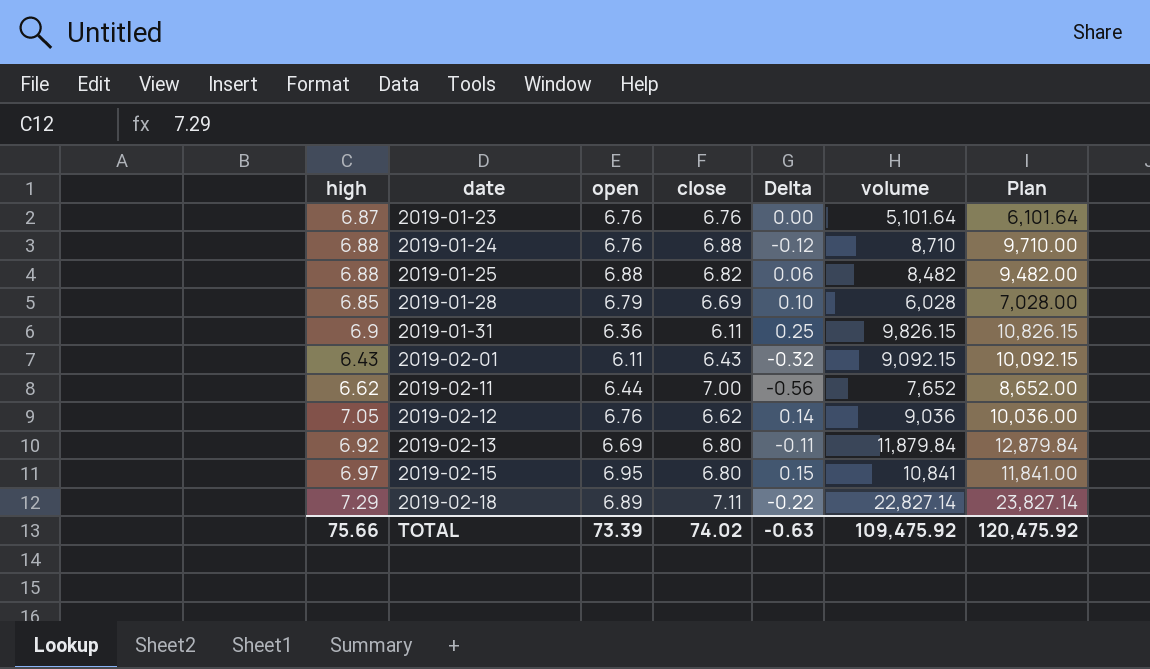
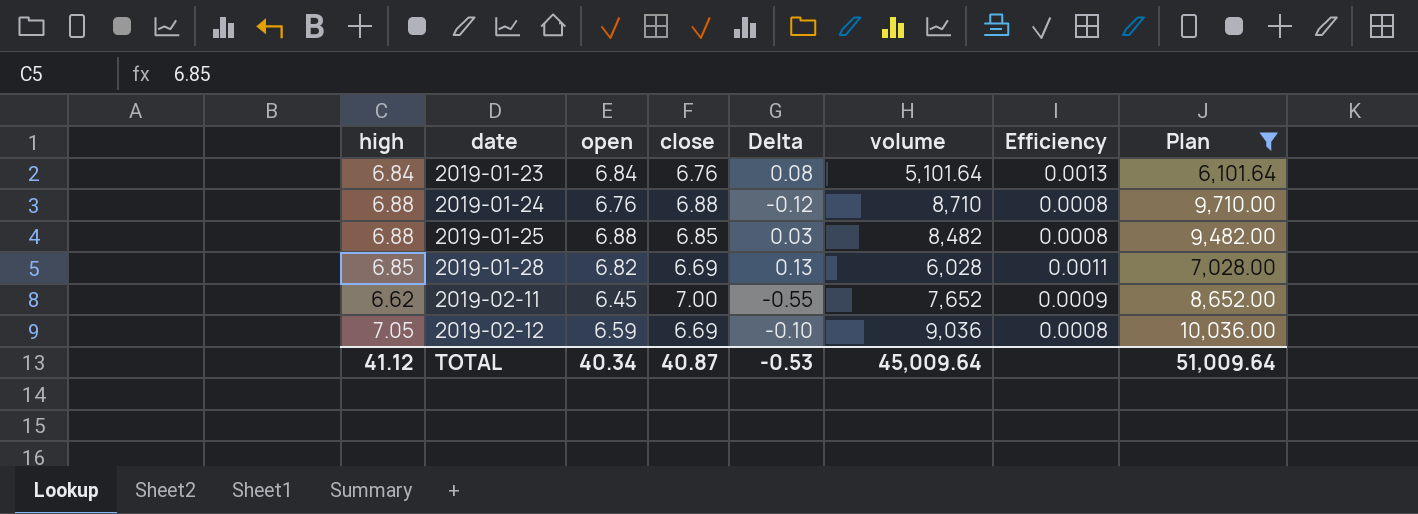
filter: none -> Plan <= 10,036.00
column Efficiency | formula: none -> [high] / [volume]
2019-01-23 | high: 6.87 -> 6.84
2019-01-23 | open: 6.76 -> 6.84
2019-01-23 | Delta: 0.00 -> 0.08
2019-01-25 | close: 6.82 -> 6.85
2019-01-25 | Delta: 0.06 -> 0.03
2019-01-28 | open: 6.79 -> 6.82
2019-01-28 | Delta: 0.10 -> 0.13
2019-02-11 | open: 6.44 -> 6.45
2019-02-11 | Delta: -0.56 -> -0.55
2019-02-12 | open: 6.76 -> 6.59
2019-02-12 | close: 6.62 -> 6.69
2019-02-12 | Delta: 0.14 -> -0.10
TOTAL | high: 75.66 -> 41.12
TOTAL | open: 73.39 -> 40.34
TOTAL | close: 74.02 -> 40.87
TOTAL | Delta: -0.63 -> -0.53
TOTAL | volume: 109,475.92 -> 45,009.64
TOTAL | Plan: 120,475.92 -> 51,009.64

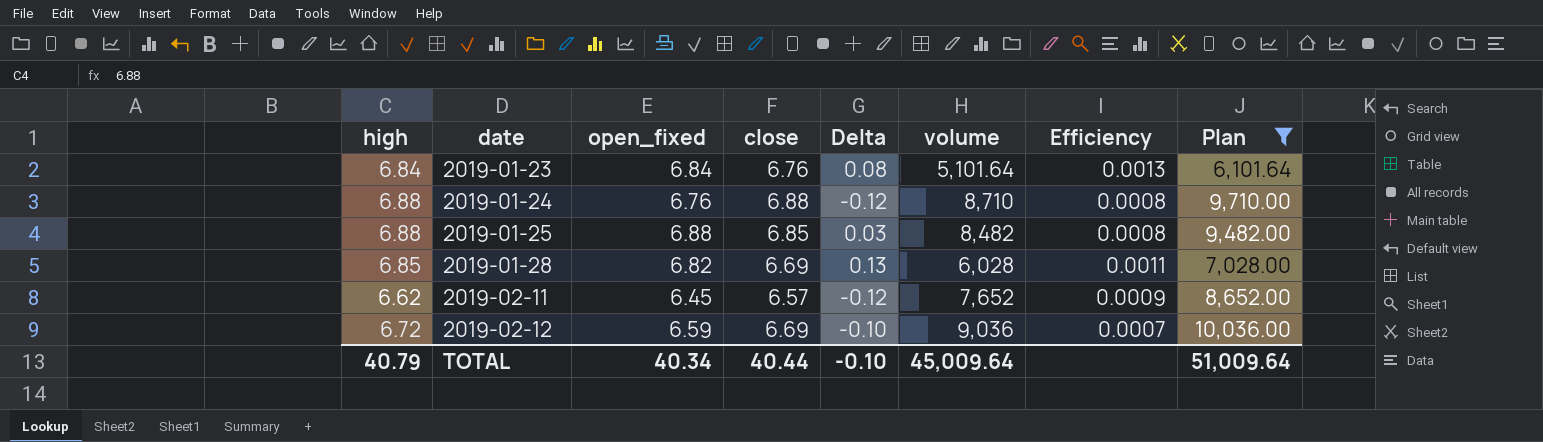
column name: open -> open_fixed
2019-02-11 | close: 7.00 -> 6.57
2019-02-11 | Delta: -0.55 -> -0.12
2019-02-12 | high: 7.05 -> 6.72
2019-02-12 | Efficiency: 0.0008 -> 0.0007
TOTAL | high: 41.12 -> 40.79
TOTAL | close: 40.87 -> 40.44
TOTAL | Delta: -0.53 -> -0.10

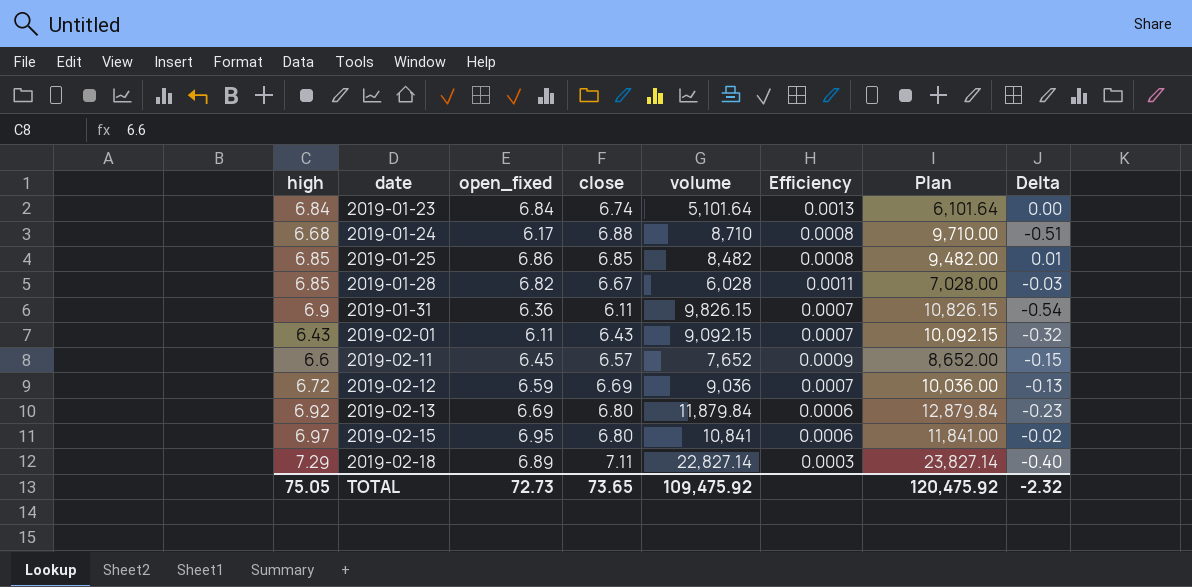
filter: Plan <= 10,036.00 -> none
column Delta | formula: [open_fixed] - [close] -> [open_fixed] - [high]
column Delta | position: 5 -> 8
2019-01-23 | close: 6.76 -> 6.74
2019-01-24 | high: 6.88 -> 6.68
2019-01-24 | open_fixed: 6.76 -> 6.17
2019-01-25 | high: 6.88 -> 6.85
2019-01-25 | open_fixed: 6.88 -> 6.86
2019-01-28 | close: 6.69 -> 6.67
2019-02-11 | high: 6.62 -> 6.6
TOTAL | high: 40.79 -> 75.05
TOTAL | open_fixed: 40.34 -> 72.73
TOTAL | close: 40.44 -> 73.65
TOTAL | volume: 45,009.64 -> 109,475.92
TOTAL | Plan: 51,009.64 -> 120,475.92
TOTAL | Delta: -0.10 -> -2.32

